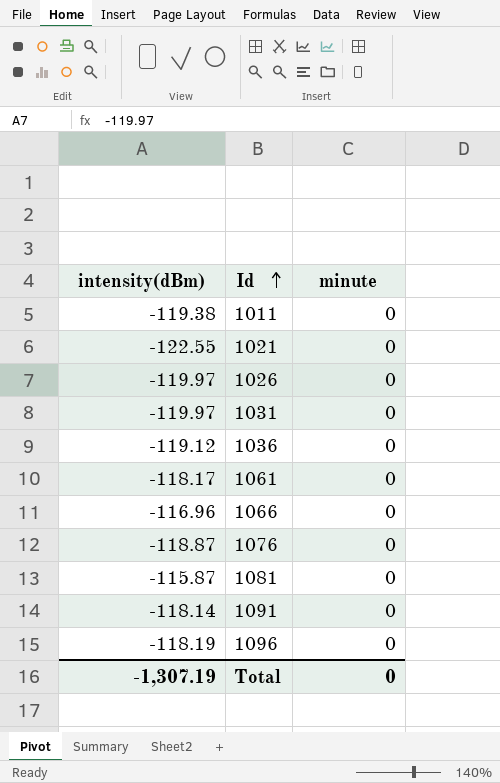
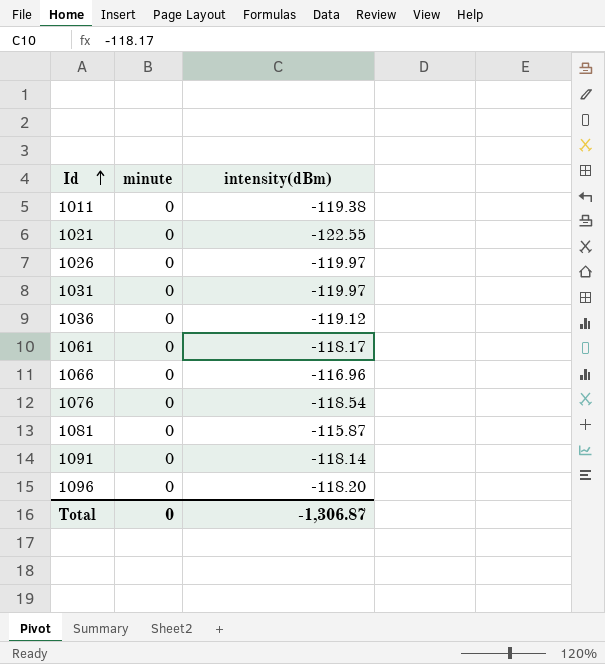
column intensity(dBm) | position: 1 -> 3
1076 | intensity(dBm): -118.87 -> -118.54
1096 | intensity(dBm): -118.19 -> -118.20
Total | intensity(dBm): -1,307.19 -> -1,306.87

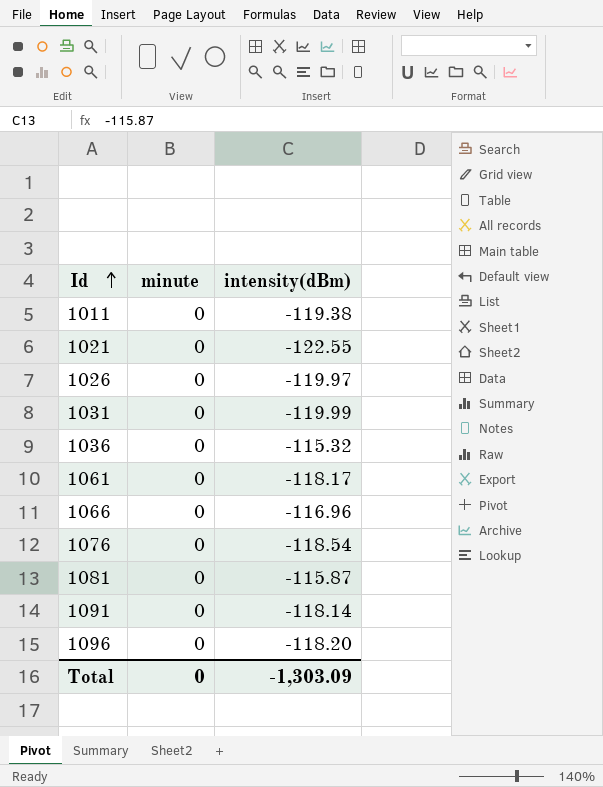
1031 | intensity(dBm): -119.97 -> -119.99
1036 | intensity(dBm): -119.12 -> -115.32
Total | intensity(dBm): -1,306.87 -> -1,303.09

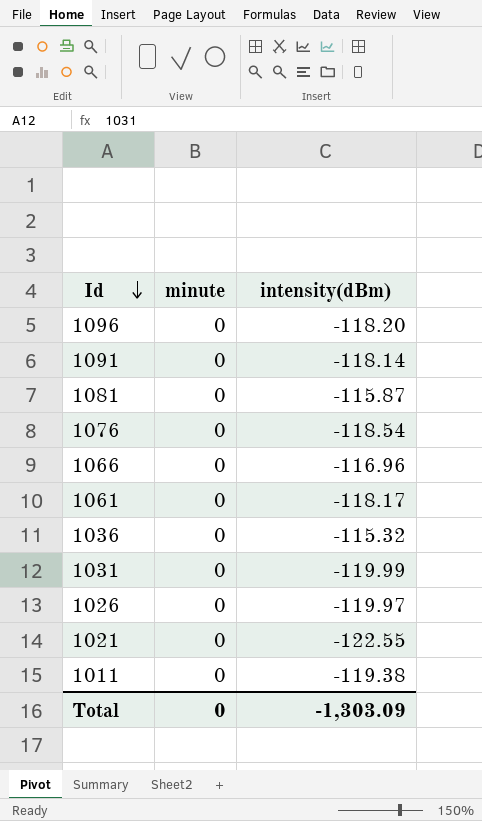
row order: Id ascending -> Id descending

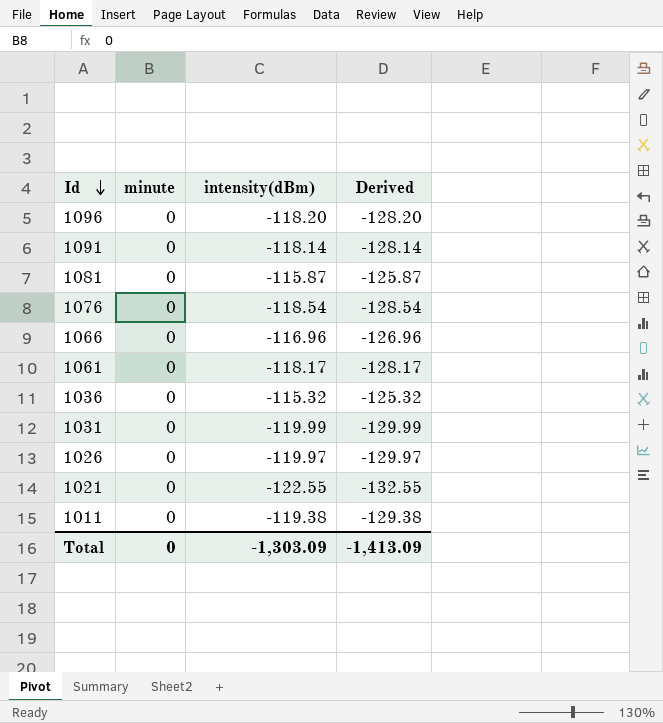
column Derived | formula: none -> [intensity(dBm)] - 10

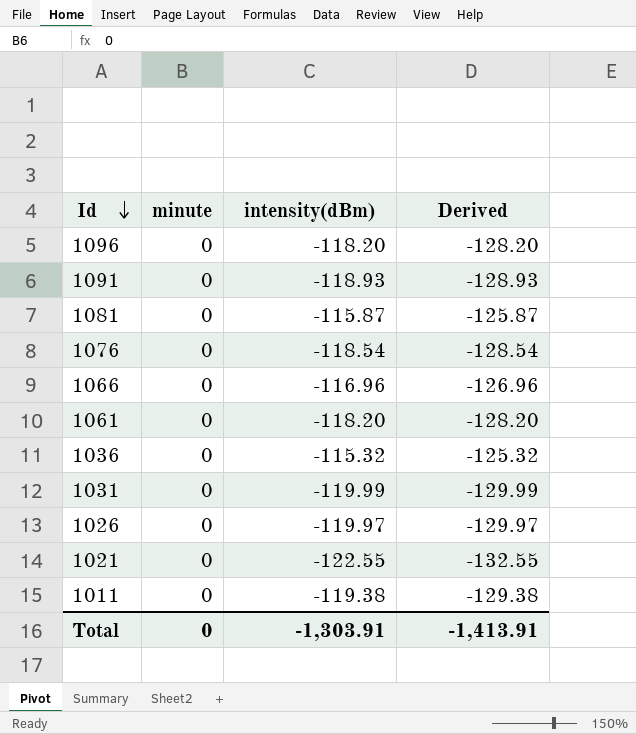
1091 | intensity(dBm): -118.14 -> -118.93
1091 | Derived: -128.14 -> -128.93
1061 | intensity(dBm): -118.17 -> -118.20
1061 | Derived: -128.17 -> -128.20
Total | intensity(dBm): -1,303.09 -> -1,303.91
Total | Derived: -1,413.09 -> -1,413.91

